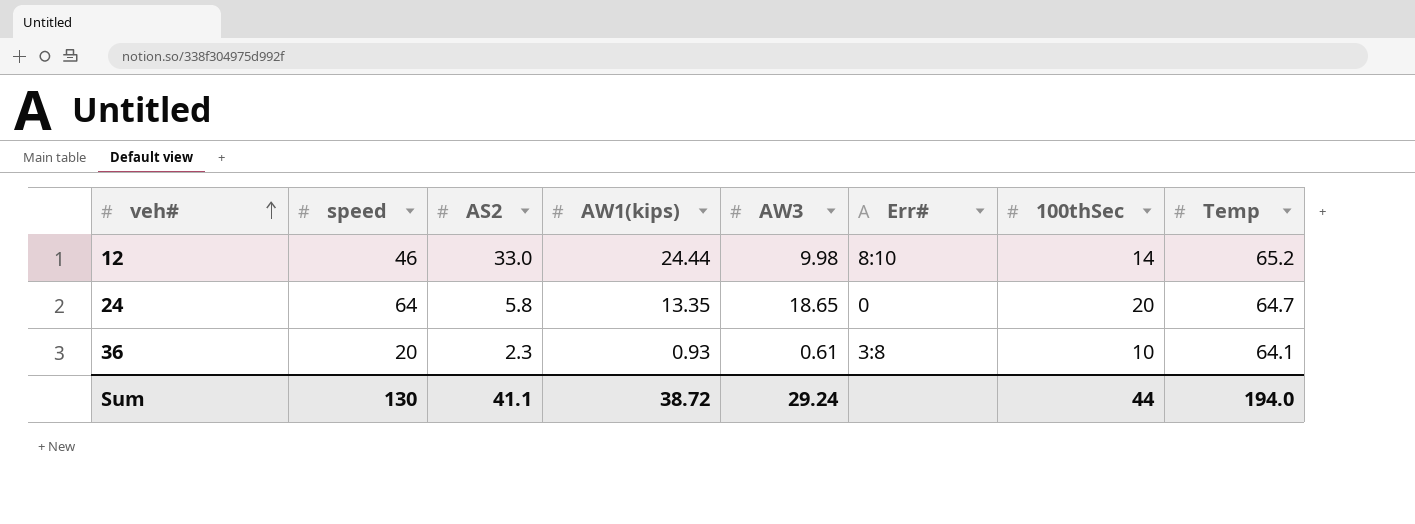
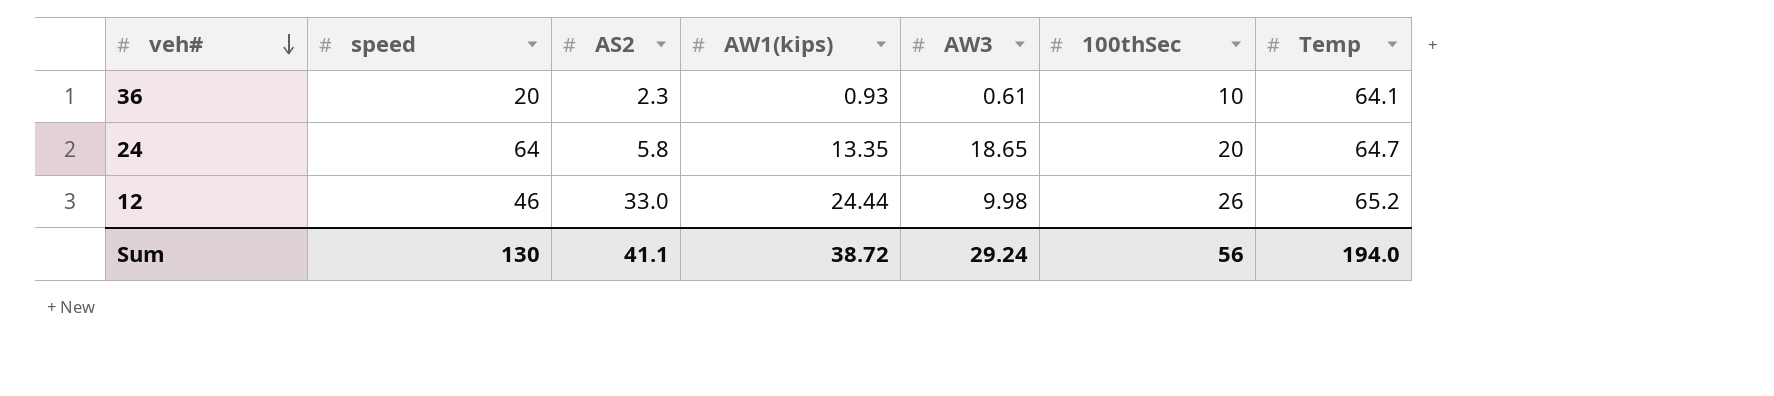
row order: veh# ascending -> veh# descending
column Err# | position: 6 -> none
12 | 100thSec: 14 -> 26
Sum | 100thSec: 44 -> 56

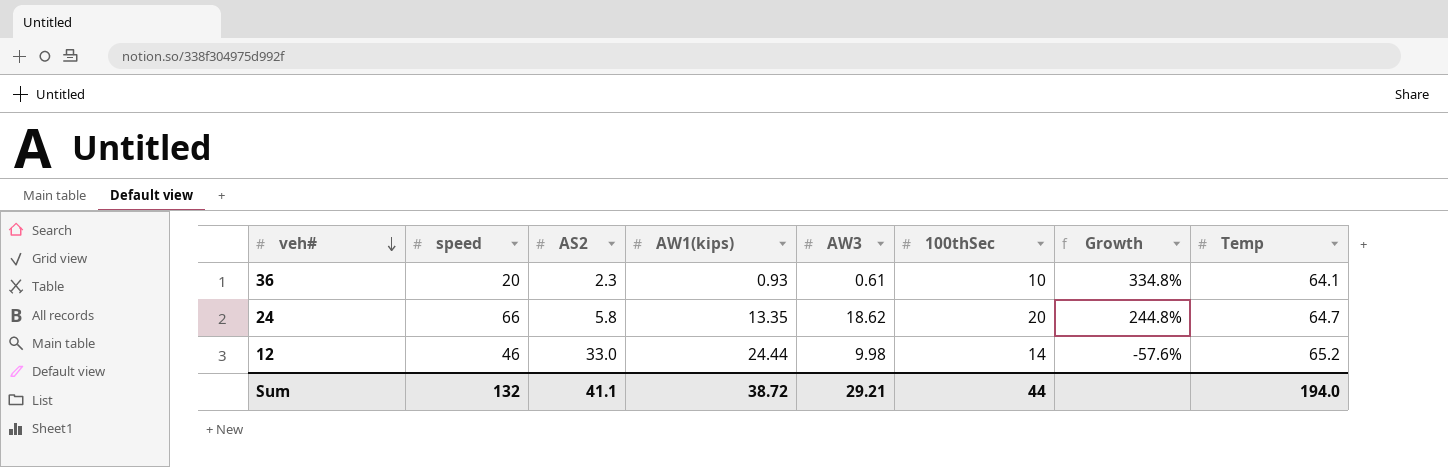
column Growth | formula: none -> ([100thSec] - [AS2]) / [AS2]
24 | speed: 64 -> 66
24 | AW3: 18.65 -> 18.62
12 | 100thSec: 26 -> 14
Sum | speed: 130 -> 132
Sum | AW3: 29.24 -> 29.21
Sum | 100thSec: 56 -> 44

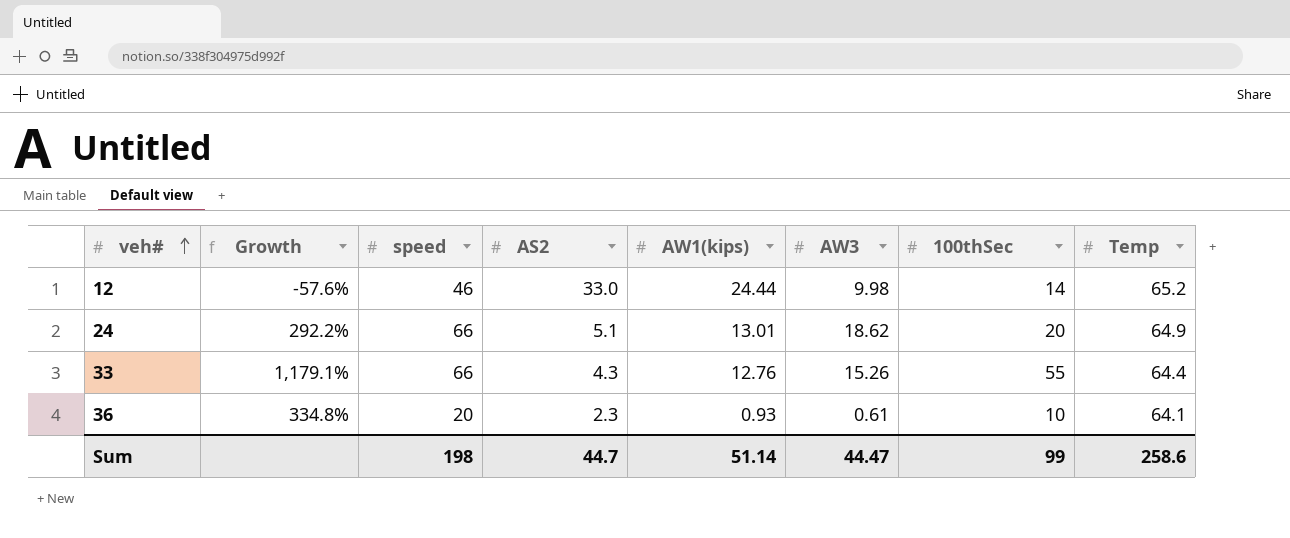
row order: veh# descending -> veh# ascending
column Growth | position: 7 -> 2
24 | Growth: 244.8% -> 292.2%
24 | AS2: 5.8 -> 5.1
24 | AW1(kips): 13.35 -> 13.01
24 | Temp: 64.7 -> 64.9
row 33: none -> 1,179.1% | 66 | 4.3 | 12.76 | 15.26 | 55 | 64.4
Sum | speed: 132 -> 198
Sum | AS2: 41.1 -> 44.7
Sum | AW1(kips): 38.72 -> 51.14
Sum | AW3: 29.21 -> 44.47
Sum | 100thSec: 44 -> 99
Sum | Temp: 194.0 -> 258.6

